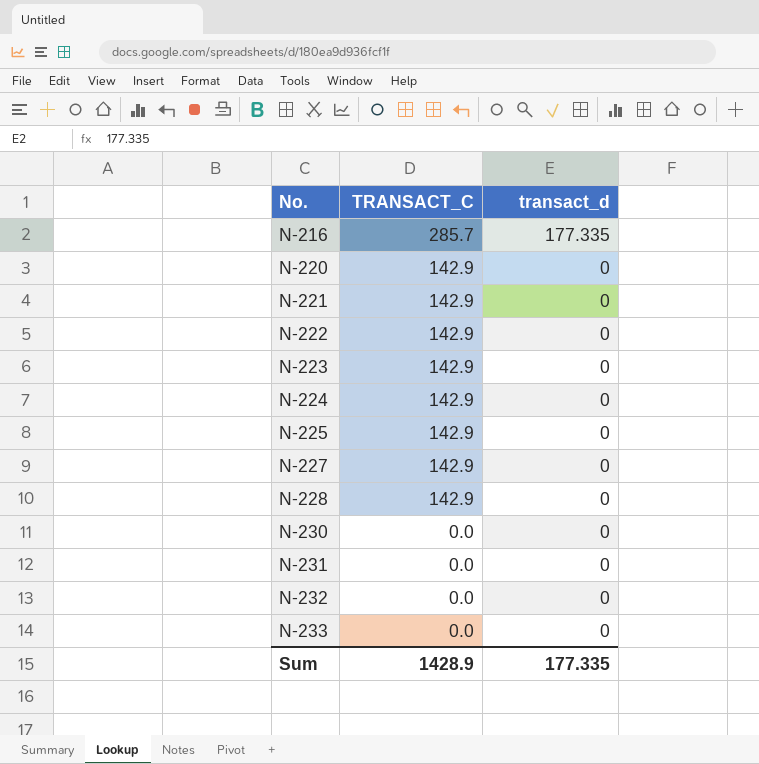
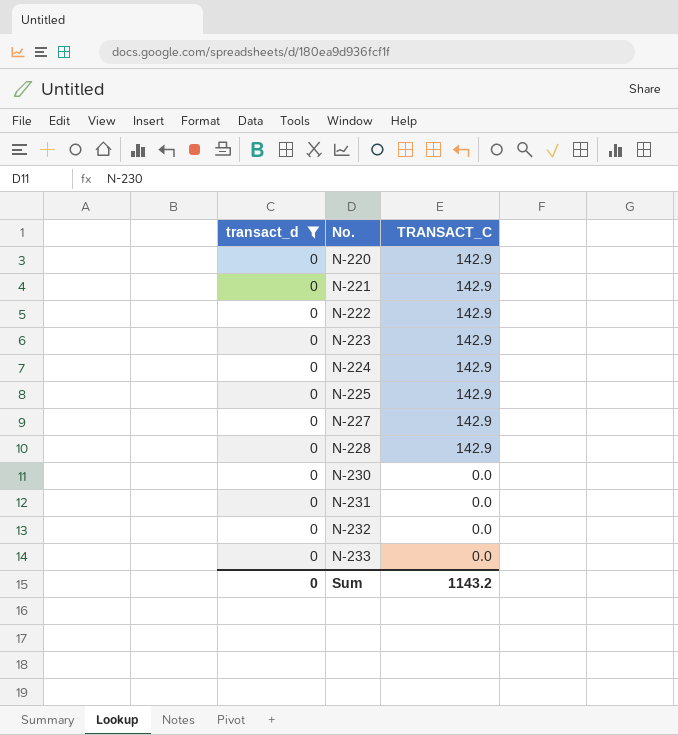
filter: none -> transact_d = 0
column transact_d | position: 3 -> 1
Sum | transact_d: 177.335 -> 0
Sum | TRANSACT_C: 1428.9 -> 1143.2

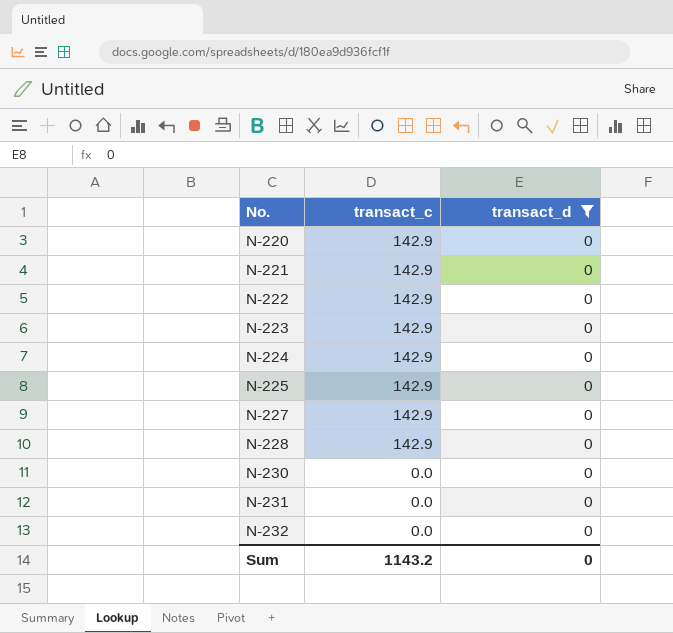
column name: TRANSACT_C -> transact_c
column transact_d | position: 1 -> 3
row N-233: 0 | 0.0 -> none

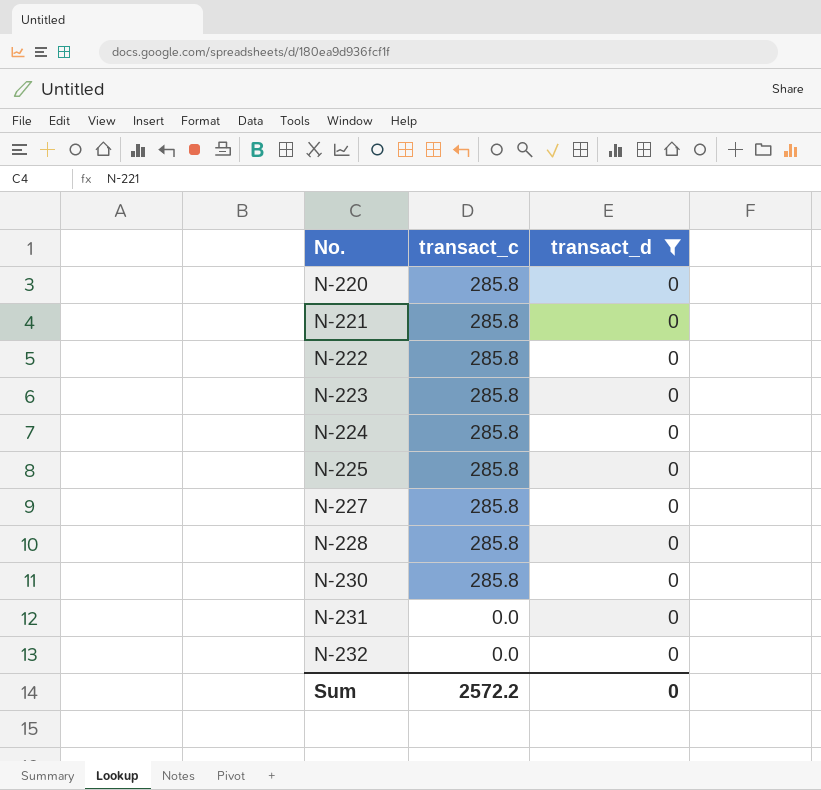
N-220 | transact_c: 142.9 -> 285.8
N-221 | transact_c: 142.9 -> 285.8
N-222 | transact_c: 142.9 -> 285.8
N-223 | transact_c: 142.9 -> 285.8
N-224 | transact_c: 142.9 -> 285.8
N-225 | transact_c: 142.9 -> 285.8
N-227 | transact_c: 142.9 -> 285.8
N-228 | transact_c: 142.9 -> 285.8
N-230 | transact_c: 0.0 -> 285.8
Sum | transact_c: 1143.2 -> 2572.2

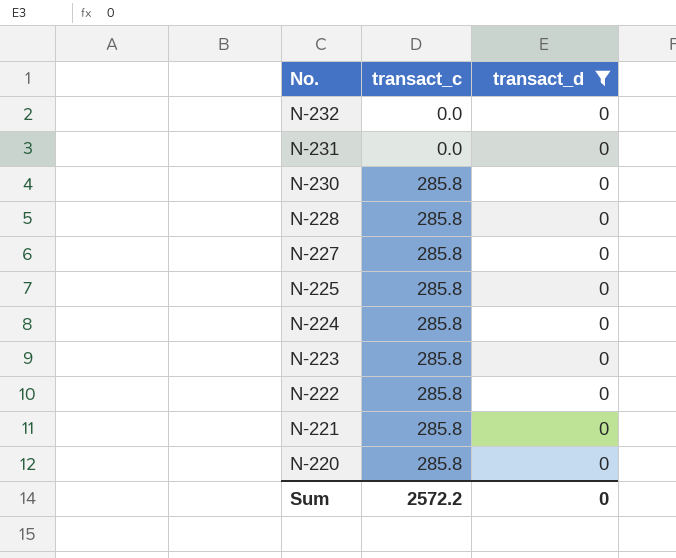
row order: No. ascending -> No. descending

